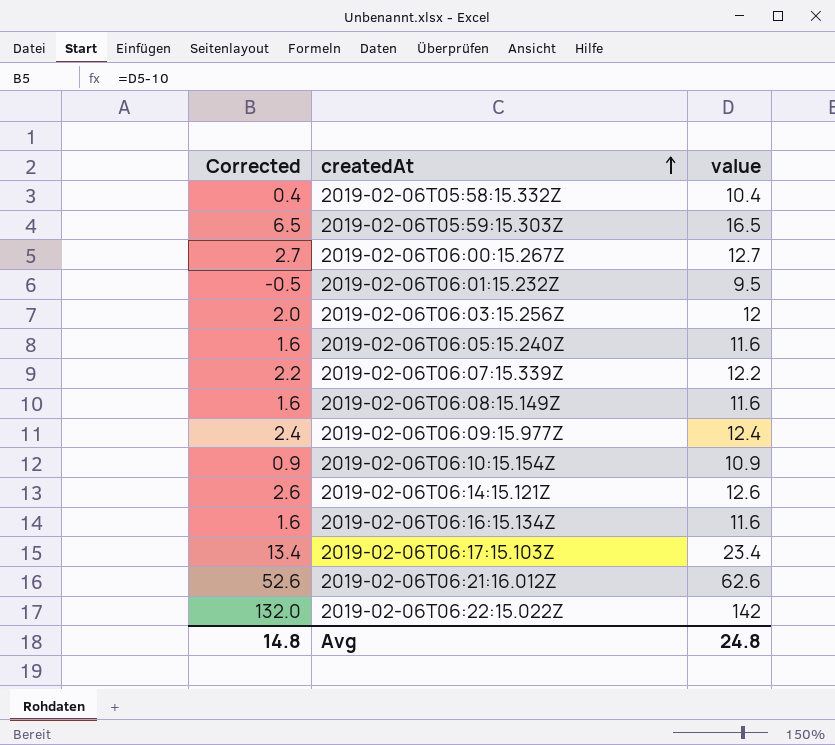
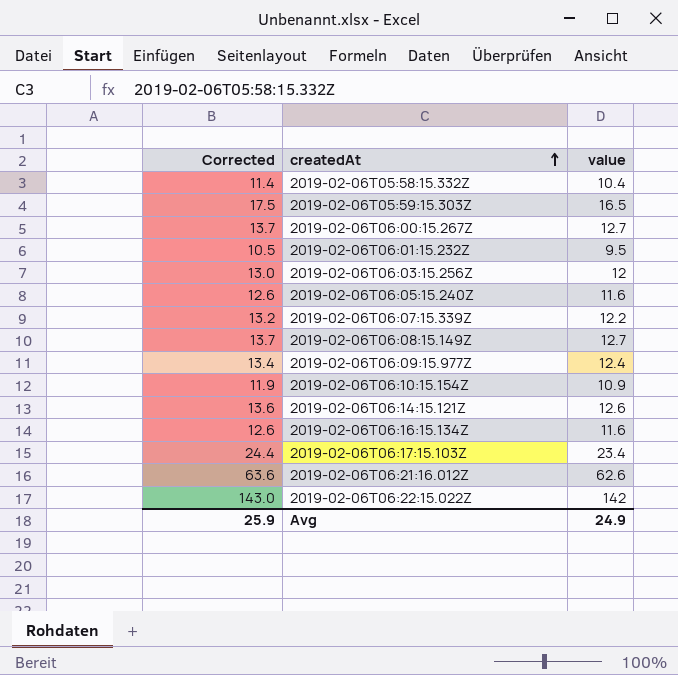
column Corrected | formula: [value] - 10 -> [value] + 1
2019-02-06T06:08:15.149Z | value: 11.6 -> 12.7
Avg | Corrected: 14.8 -> 25.9
Avg | value: 24.8 -> 24.9

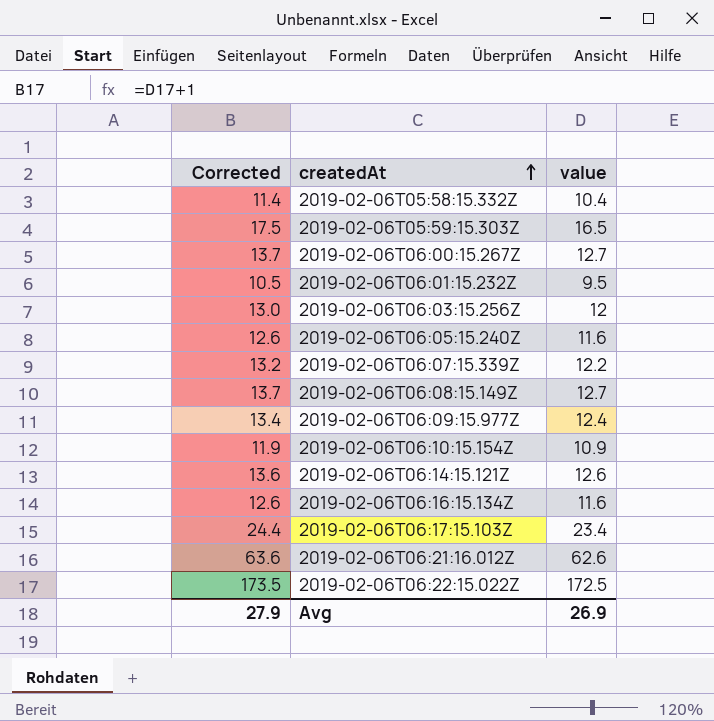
2019-02-06T06:22:15.022Z | Corrected: 143.0 -> 173.5
2019-02-06T06:22:15.022Z | value: 142 -> 172.5
Avg | Corrected: 25.9 -> 27.9
Avg | value: 24.9 -> 26.9

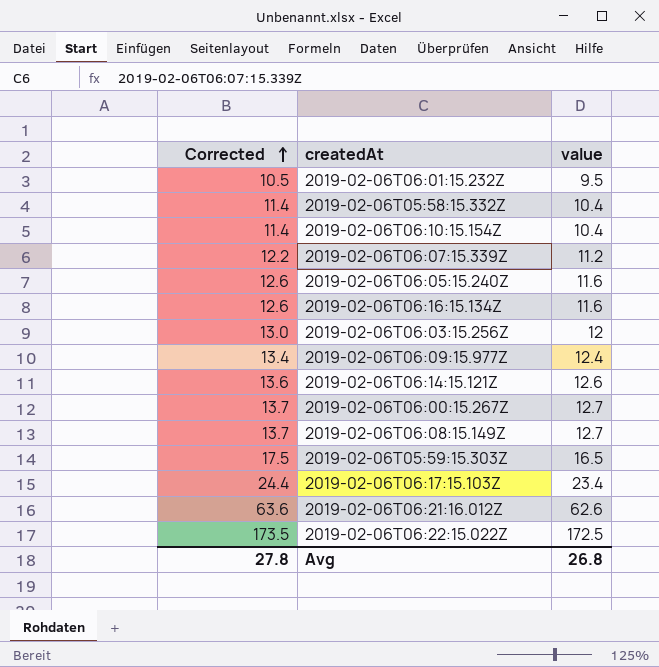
row order: createdAt ascending -> Corrected ascending
2019-02-06T06:10:15.154Z | Corrected: 11.9 -> 11.4
2019-02-06T06:10:15.154Z | value: 10.9 -> 10.4
2019-02-06T06:07:15.339Z | Corrected: 13.2 -> 12.2
2019-02-06T06:07:15.339Z | value: 12.2 -> 11.2
Avg | Corrected: 27.9 -> 27.8
Avg | value: 26.9 -> 26.8

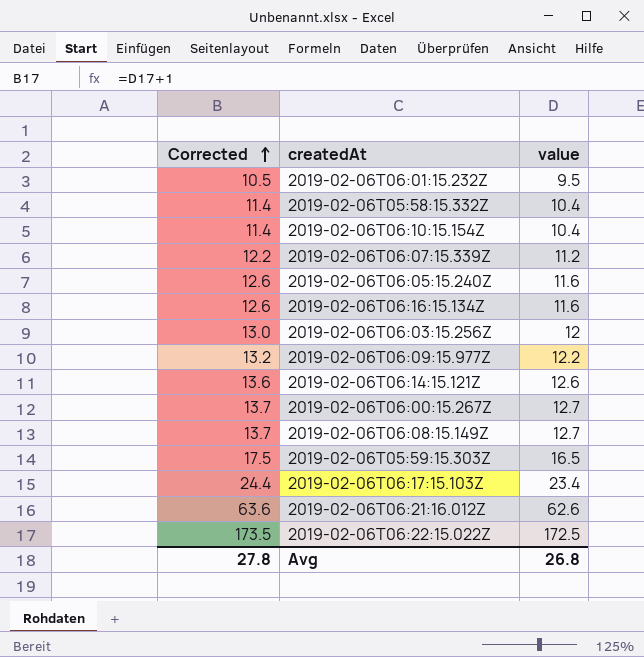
2019-02-06T06:09:15.977Z | Corrected: 13.4 -> 13.2
2019-02-06T06:09:15.977Z | value: 12.4 -> 12.2

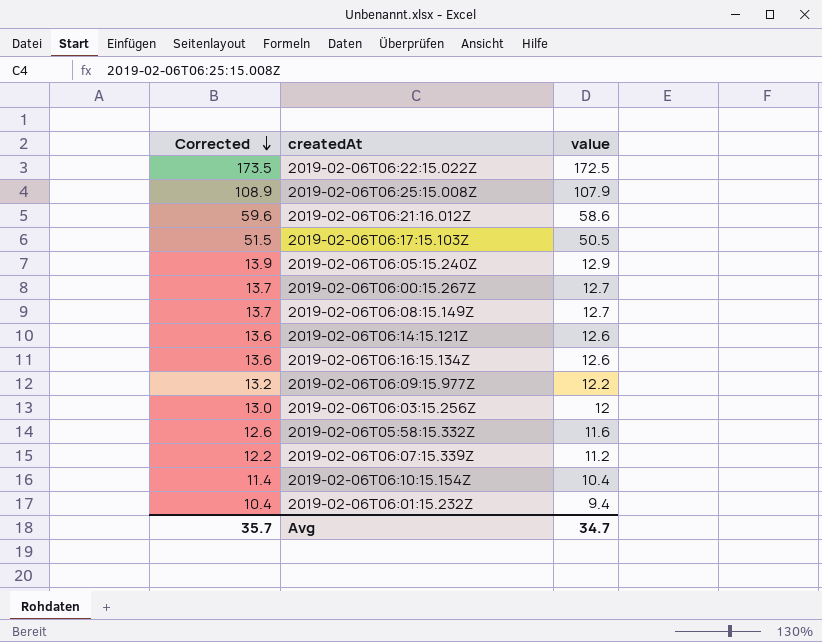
row order: Corrected ascending -> Corrected descending
row 2019-02-06T05:59:15.303Z: 17.5 | 16.5 -> none
row 2019-02-06T06:25:15.008Z: none -> 108.9 | 107.9
2019-02-06T06:21:16.012Z | Corrected: 63.6 -> 59.6
2019-02-06T06:21:16.012Z | value: 62.6 -> 58.6
2019-02-06T06:17:15.103Z | Corrected: 24.4 -> 51.5
2019-02-06T06:17:15.103Z | value: 23.4 -> 50.5
2019-02-06T06:05:15.240Z | Corrected: 12.6 -> 13.9
2019-02-06T06:05:15.240Z | value: 11.6 -> 12.9
2019-02-06T06:16:15.134Z | Corrected: 12.6 -> 13.6
2019-02-06T06:16:15.134Z | value: 11.6 -> 12.6
2019-02-06T05:58:15.332Z | Corrected: 11.4 -> 12.6
2019-02-06T05:58:15.332Z | value: 10.4 -> 11.6
2019-02-06T06:01:15.232Z | Corrected: 10.5 -> 10.4
2019-02-06T06:01:15.232Z | value: 9.5 -> 9.4
Avg | Corrected: 27.8 -> 35.7
Avg | value: 26.8 -> 34.7

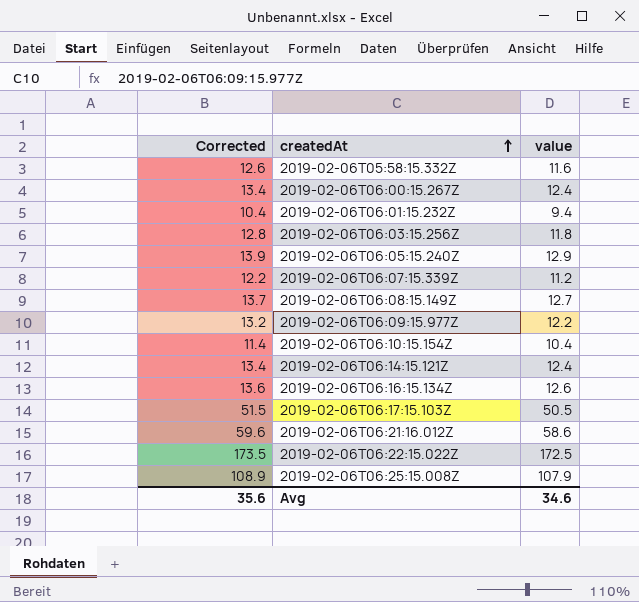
row order: Corrected descending -> createdAt ascending
2019-02-06T06:00:15.267Z | Corrected: 13.7 -> 13.4
2019-02-06T06:00:15.267Z | value: 12.7 -> 12.4
2019-02-06T06:03:15.256Z | Corrected: 13.0 -> 12.8
2019-02-06T06:03:15.256Z | value: 12 -> 11.8
2019-02-06T06:14:15.121Z | Corrected: 13.6 -> 13.4
2019-02-06T06:14:15.121Z | value: 12.6 -> 12.4
Avg | Corrected: 35.7 -> 35.6
Avg | value: 34.7 -> 34.6

